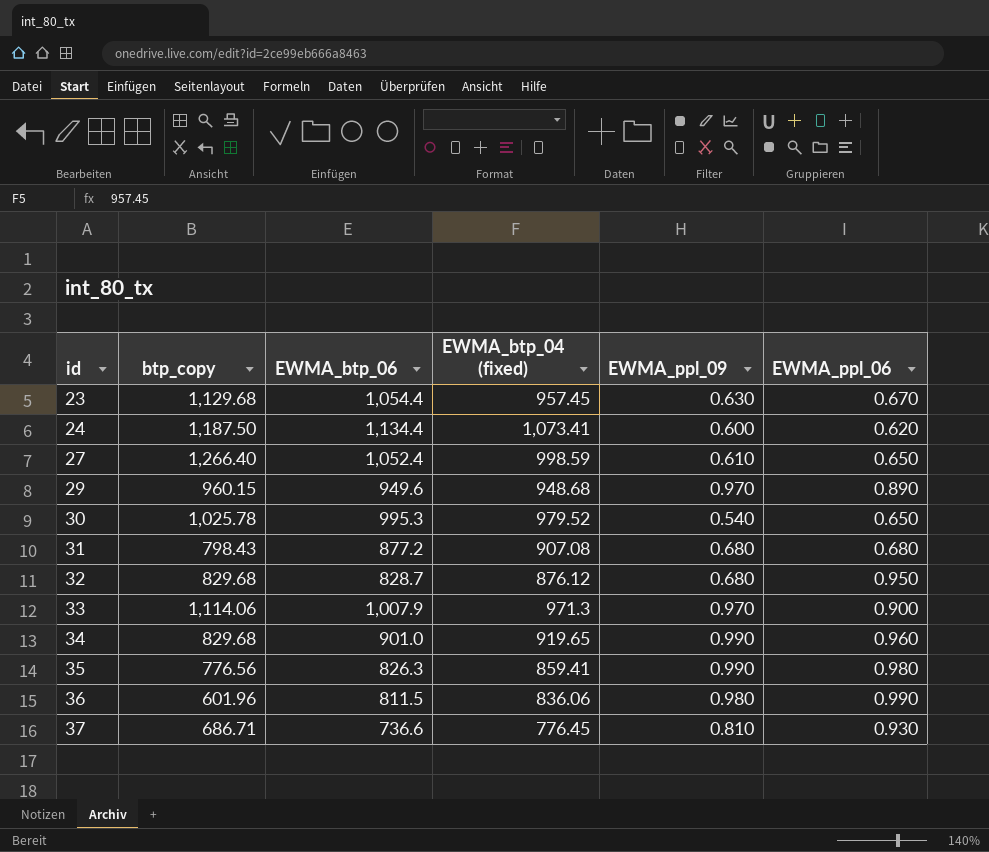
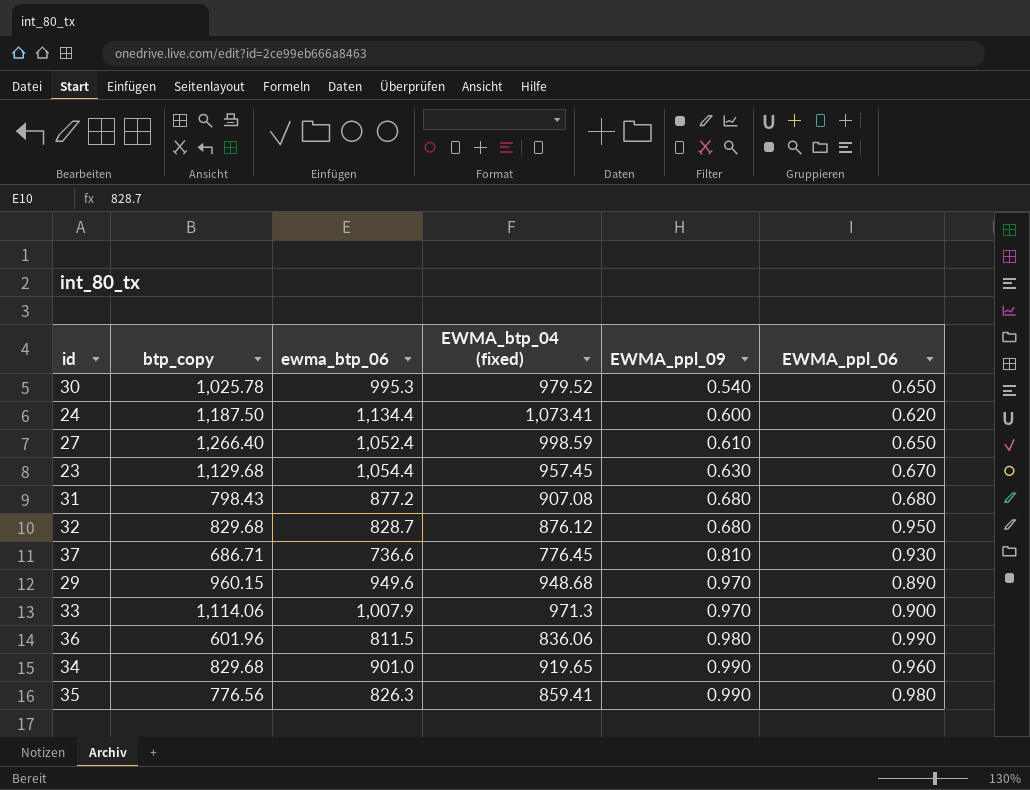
row order: id ascending -> EWMA_ppl_09 ascending
column name: EWMA_btp_06 -> ewma_btp_06

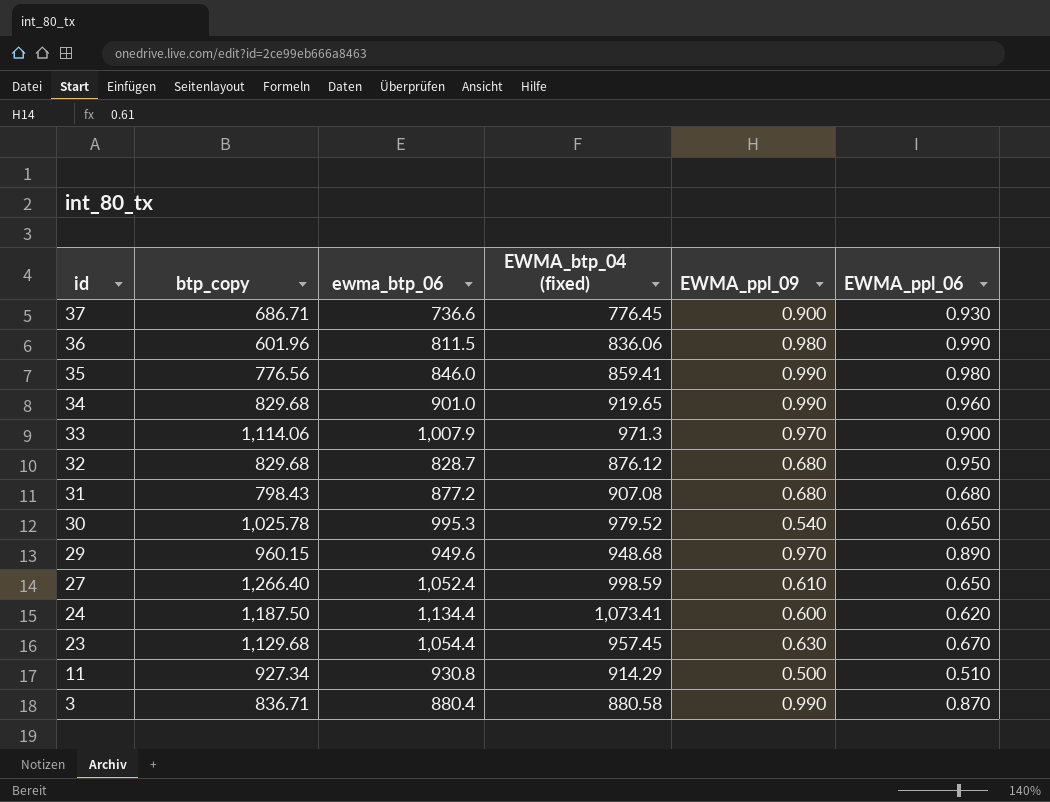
row order: EWMA_ppl_09 ascending -> id descending
37 | EWMA_ppl_09: 0.810 -> 0.900
35 | ewma_btp_06: 826.3 -> 846.0
row 11: none -> 927.34 | 930.8 | 914.29 | 0.500 | 0.510
row 3: none -> 836.71 | 880.4 | 880.58 | 0.990 | 0.870

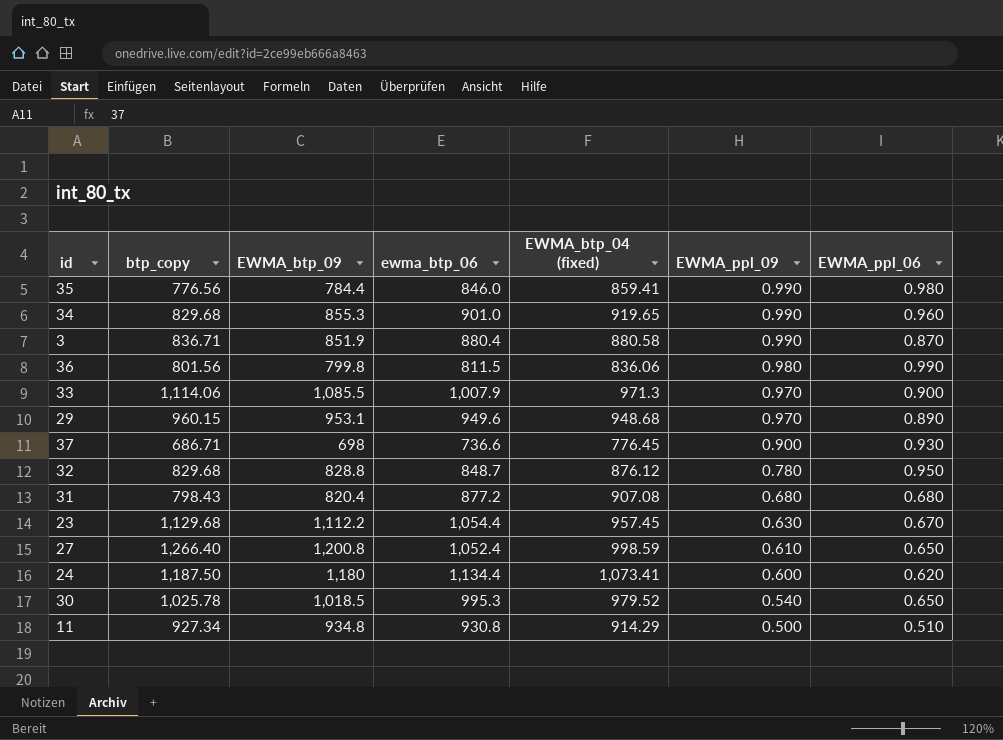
row order: id descending -> EWMA_ppl_09 descending
column EWMA_btp_09 | position: none -> 3
36 | btp_copy: 601.96 -> 801.56
32 | ewma_btp_06: 828.7 -> 848.7
32 | EWMA_ppl_09: 0.680 -> 0.780

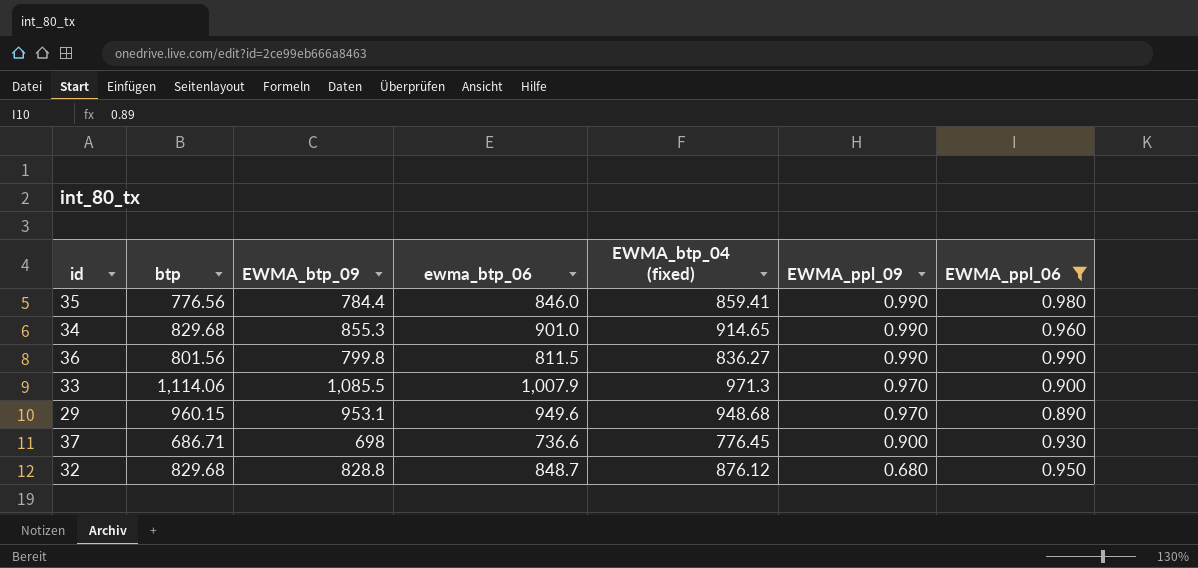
filter: none -> EWMA_ppl_06 >= 0.890
column name: btp_copy -> btp
34 | EWMA_btp_04 (fixed): 919.65 -> 914.65
36 | EWMA_btp_04 (fixed): 836.06 -> 836.27
36 | EWMA_ppl_09: 0.980 -> 0.990
32 | EWMA_ppl_09: 0.780 -> 0.680

